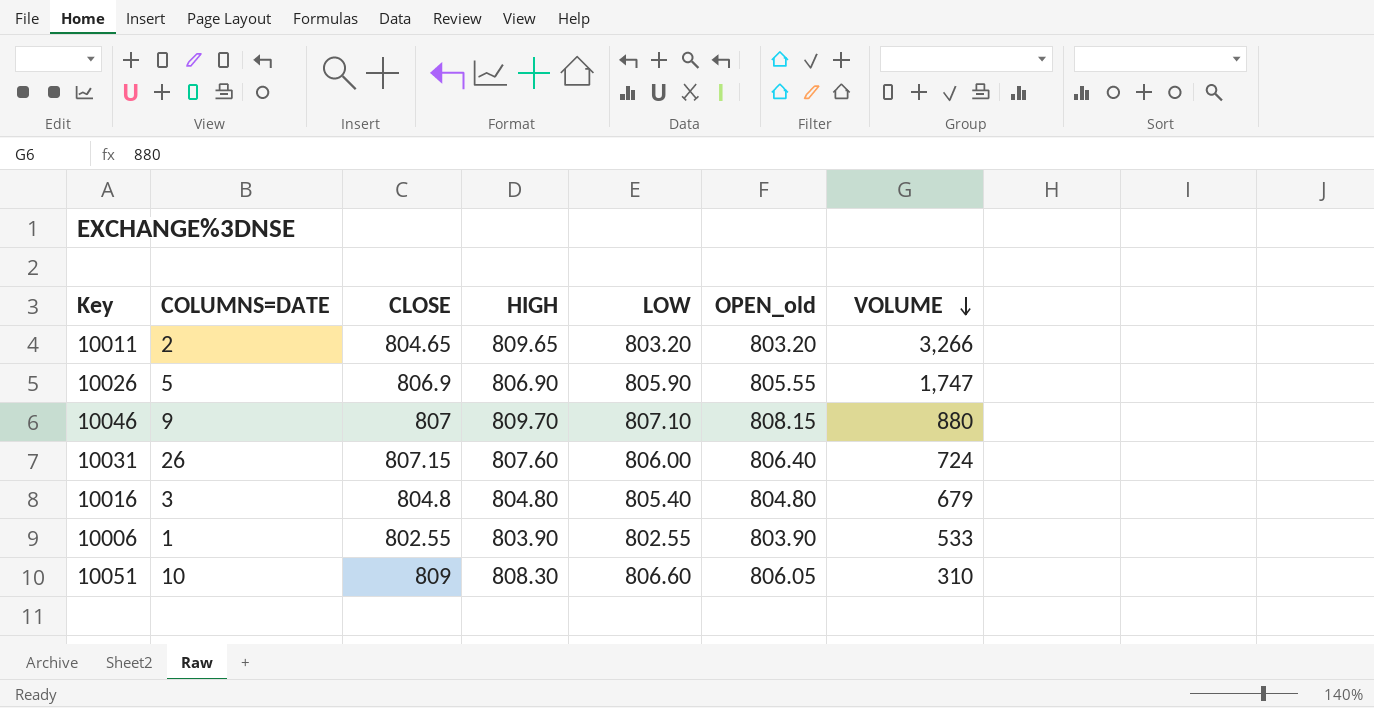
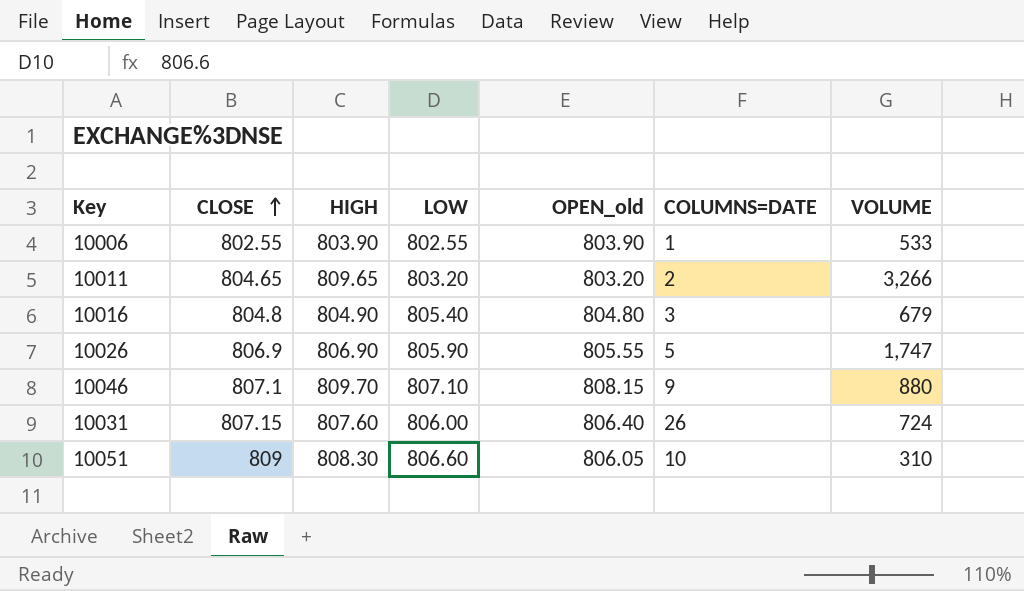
row order: VOLUME descending -> CLOSE ascending
column COLUMNS=DATE | position: 2 -> 6
10016 | HIGH: 804.80 -> 804.90
10046 | CLOSE: 807 -> 807.1

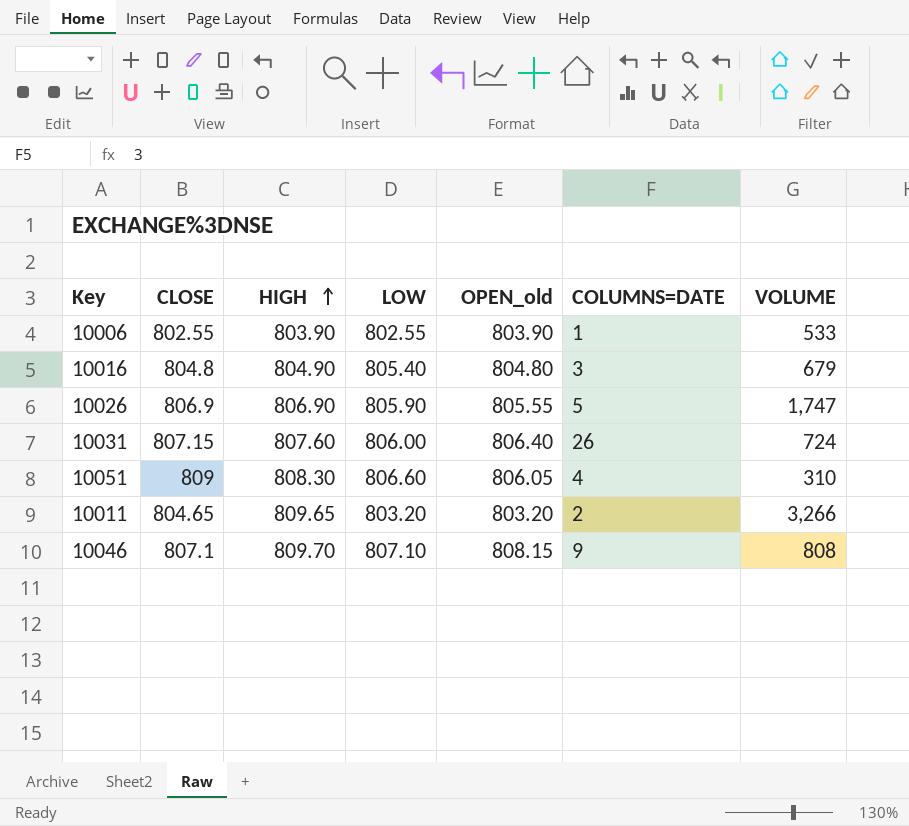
row order: CLOSE ascending -> HIGH ascending
10051 | COLUMNS=DATE: 10 -> 4
10046 | VOLUME: 880 -> 808

